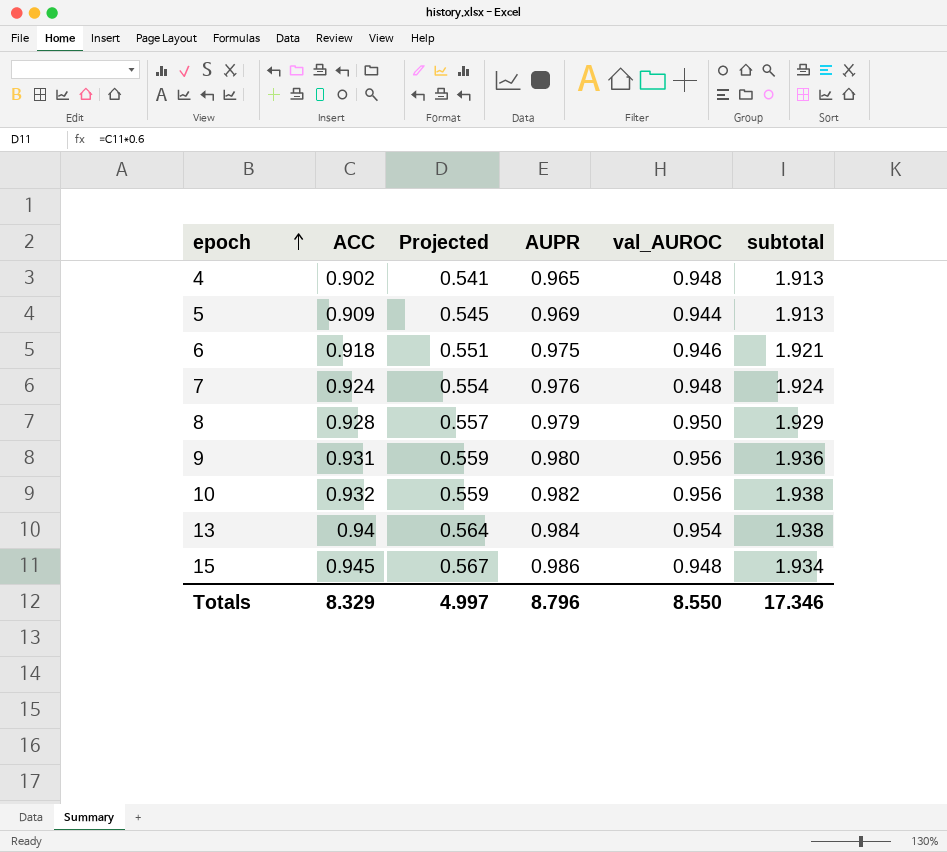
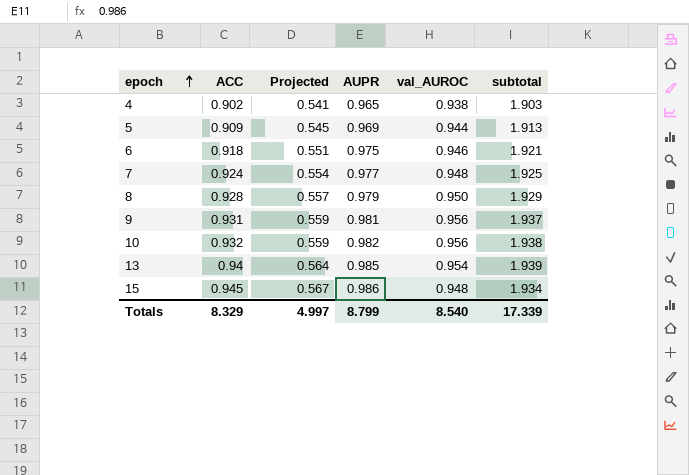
4 | val_AUROC: 0.948 -> 0.938
4 | subtotal: 1.913 -> 1.903
7 | AUPR: 0.976 -> 0.977
7 | subtotal: 1.924 -> 1.925
9 | AUPR: 0.980 -> 0.981
9 | subtotal: 1.936 -> 1.937
13 | AUPR: 0.984 -> 0.985
13 | subtotal: 1.938 -> 1.939
Totals | AUPR: 8.796 -> 8.799
Totals | val_AUROC: 8.550 -> 8.540
Totals | subtotal: 17.346 -> 17.339

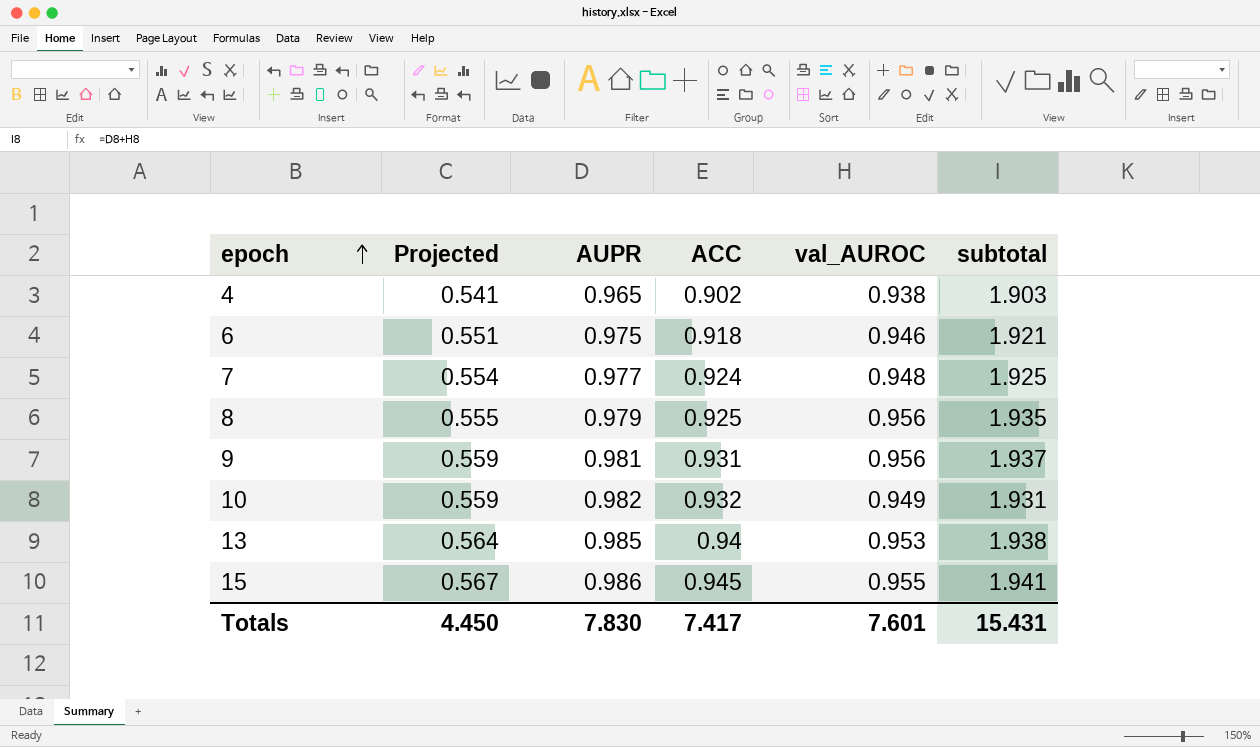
column ACC | position: 2 -> 4
row 5: 0.909 | 0.545 | 0.969 | 0.944 | 1.913 -> none
8 | Projected: 0.557 -> 0.555
8 | ACC: 0.928 -> 0.925
8 | val_AUROC: 0.950 -> 0.956
8 | subtotal: 1.929 -> 1.935
10 | val_AUROC: 0.956 -> 0.949
10 | subtotal: 1.938 -> 1.931
13 | val_AUROC: 0.954 -> 0.953
13 | subtotal: 1.939 -> 1.938
15 | val_AUROC: 0.948 -> 0.955
15 | subtotal: 1.934 -> 1.941
Totals | Projected: 4.997 -> 4.450
Totals | AUPR: 8.799 -> 7.830
Totals | ACC: 8.329 -> 7.417
Totals | val_AUROC: 8.540 -> 7.601
Totals | subtotal: 17.339 -> 15.431

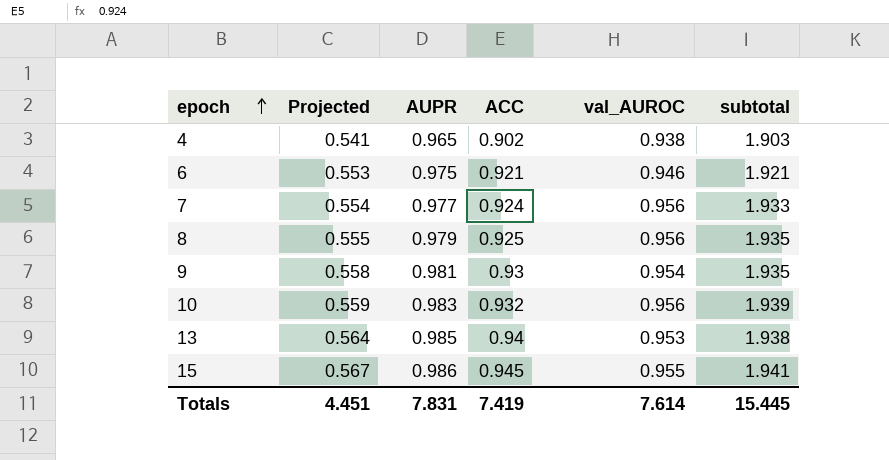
6 | Projected: 0.551 -> 0.553
6 | ACC: 0.918 -> 0.921
7 | val_AUROC: 0.948 -> 0.956
7 | subtotal: 1.925 -> 1.933
9 | Projected: 0.559 -> 0.558
9 | ACC: 0.931 -> 0.93
9 | val_AUROC: 0.956 -> 0.954
9 | subtotal: 1.937 -> 1.935
10 | AUPR: 0.982 -> 0.983
10 | val_AUROC: 0.949 -> 0.956
10 | subtotal: 1.931 -> 1.939
Totals | Projected: 4.450 -> 4.451
Totals | AUPR: 7.830 -> 7.831
Totals | ACC: 7.417 -> 7.419
Totals | val_AUROC: 7.601 -> 7.614
Totals | subtotal: 15.431 -> 15.445

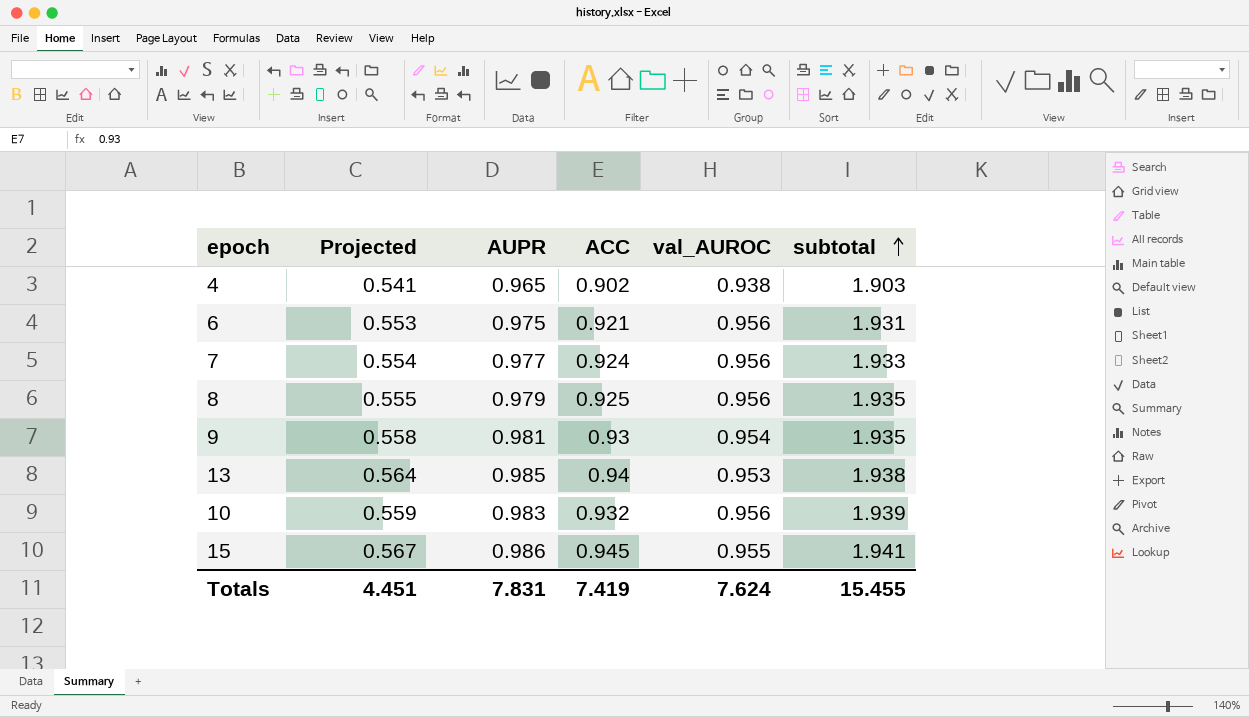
row order: epoch ascending -> subtotal ascending
6 | val_AUROC: 0.946 -> 0.956
6 | subtotal: 1.921 -> 1.931
Totals | val_AUROC: 7.614 -> 7.624
Totals | subtotal: 15.445 -> 15.455

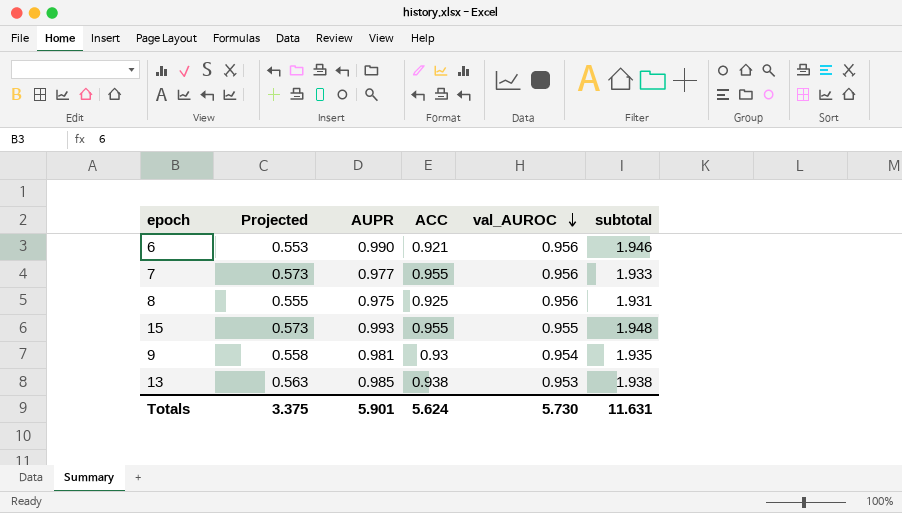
row order: subtotal ascending -> val_AUROC descending
row 4: 0.541 | 0.965 | 0.902 | 0.938 | 1.903 -> none
row 10: 0.559 | 0.983 | 0.932 | 0.956 | 1.939 -> none
6 | AUPR: 0.975 -> 0.990
6 | subtotal: 1.931 -> 1.946
7 | Projected: 0.554 -> 0.573
7 | ACC: 0.924 -> 0.955
8 | AUPR: 0.979 -> 0.975
8 | subtotal: 1.935 -> 1.931
15 | Projected: 0.567 -> 0.573
15 | AUPR: 0.986 -> 0.993
15 | ACC: 0.945 -> 0.955
15 | subtotal: 1.941 -> 1.948
13 | Projected: 0.564 -> 0.563
13 | ACC: 0.94 -> 0.938
Totals | Projected: 4.451 -> 3.375
Totals | AUPR: 7.831 -> 5.901
Totals | ACC: 7.419 -> 5.624
Totals | val_AUROC: 7.624 -> 5.730
Totals | subtotal: 15.455 -> 11.631

